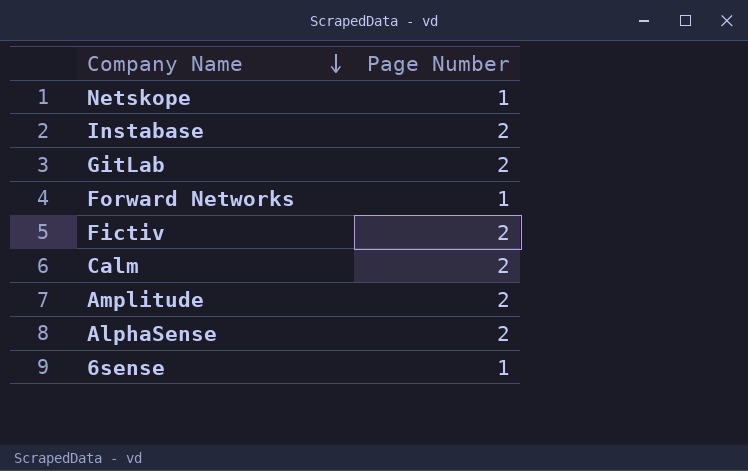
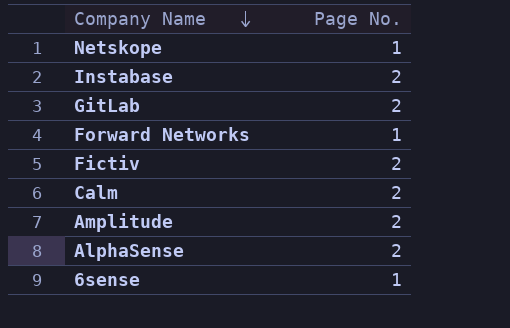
column name: Page Number -> Page No.

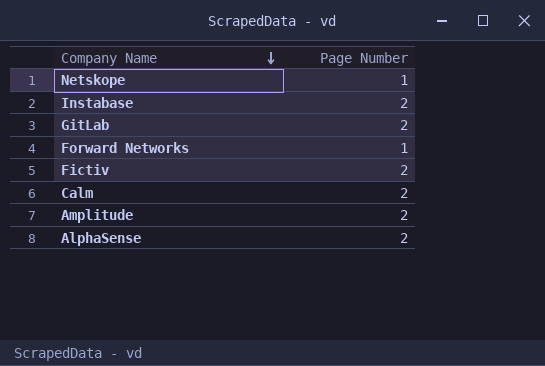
column name: Page No. -> Page Number
row 6sense: 1 -> none

